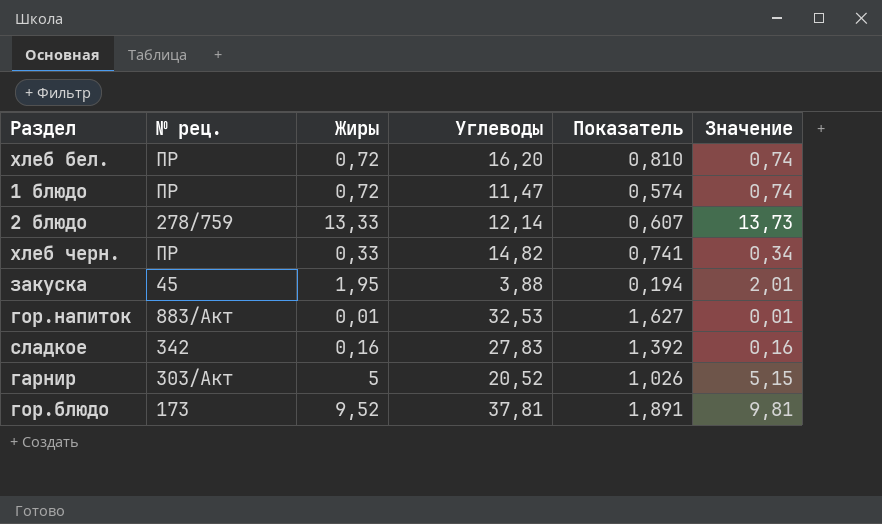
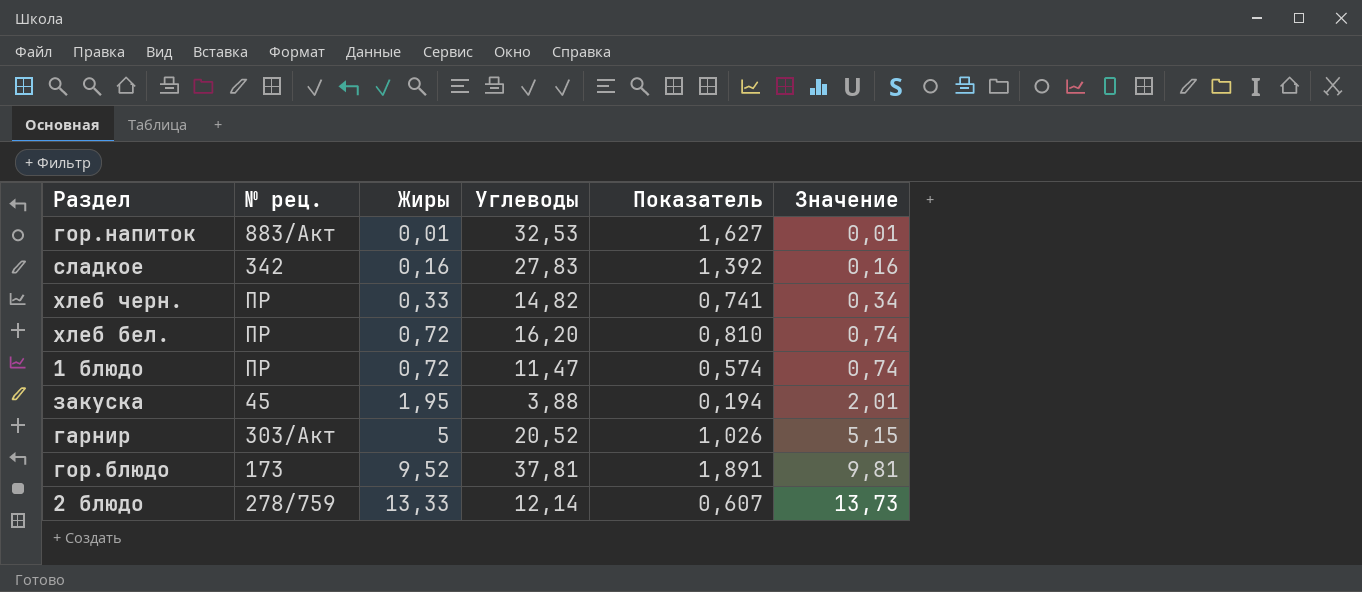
row order: none -> Жиры ascending

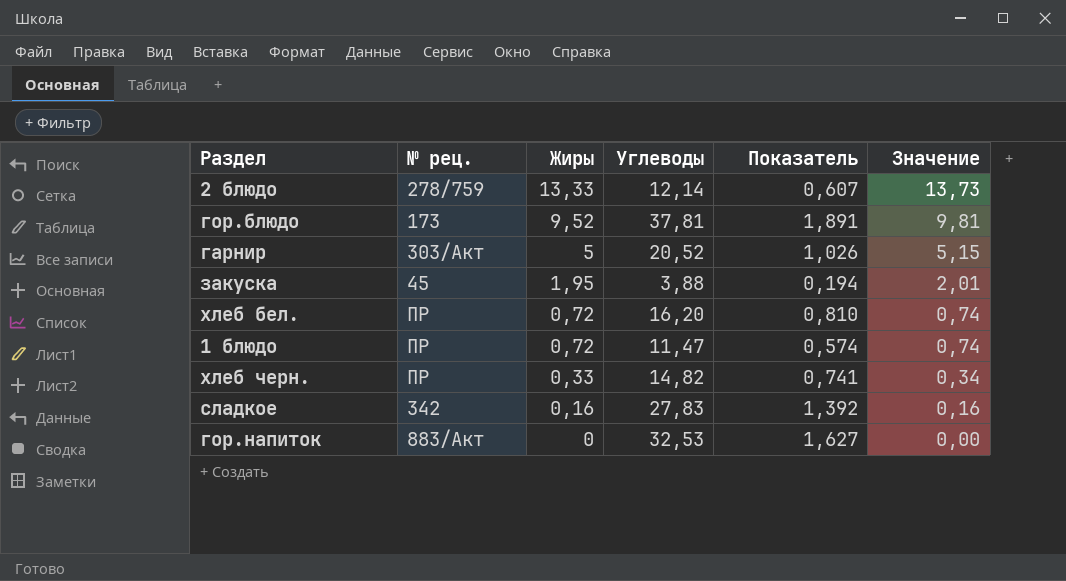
row order: Жиры ascending -> Жиры descending
гор.напиток | Жиры: 0,01 -> 0
гор.напиток | Значение: 0,01 -> 0,00

